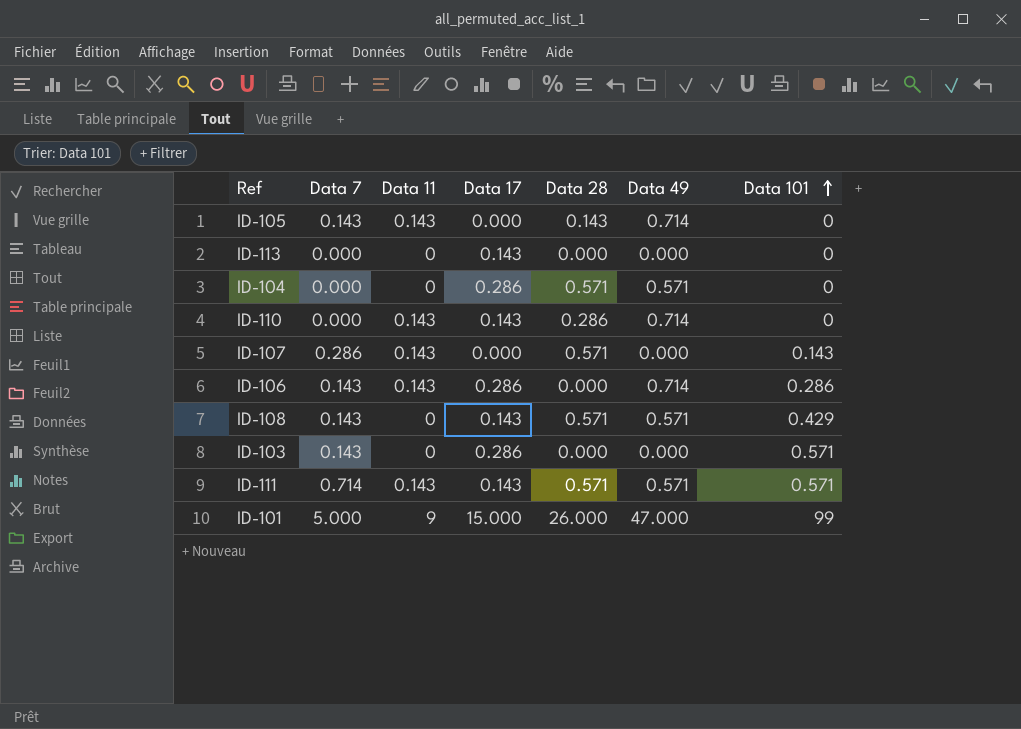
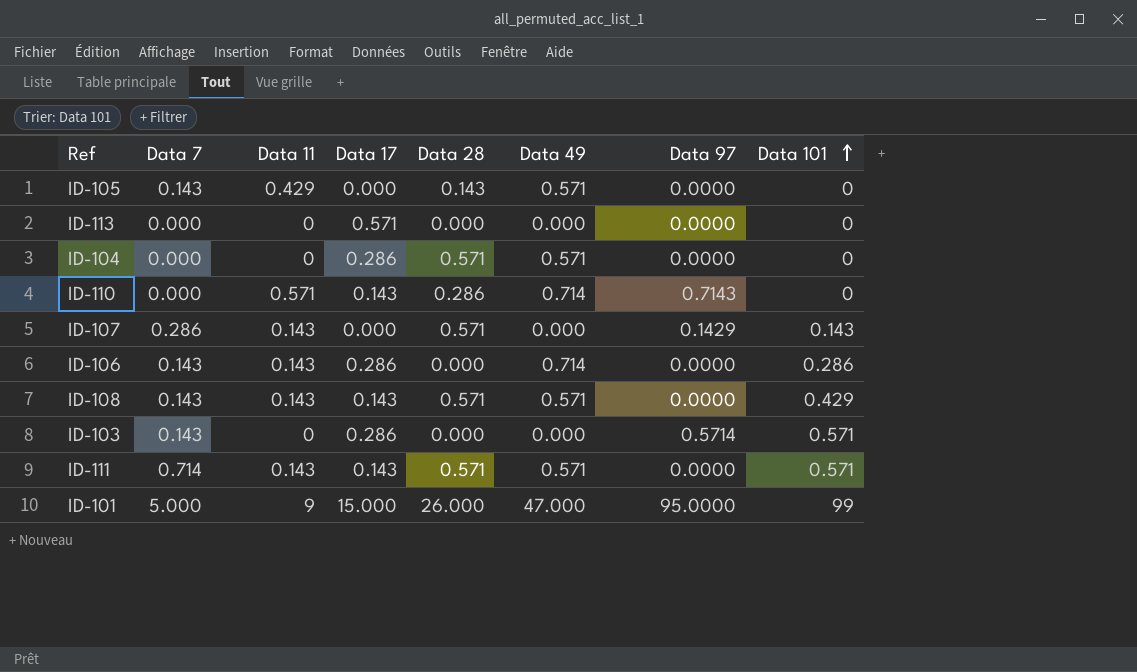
column Data 97 | position: none -> 7
ID-105 | Data 11: 0.143 -> 0.429
ID-105 | Data 49: 0.714 -> 0.571
ID-113 | Data 17: 0.143 -> 0.571
ID-110 | Data 11: 0.143 -> 0.571
ID-108 | Data 11: 0 -> 0.143

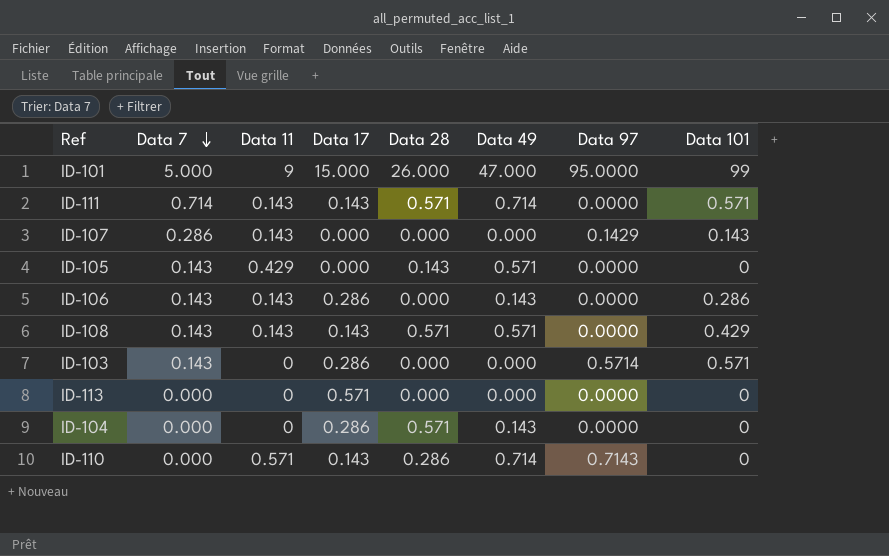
row order: Data 101 ascending -> Data 7 descending
ID-111 | Data 49: 0.571 -> 0.714
ID-107 | Data 28: 0.571 -> 0.000
ID-106 | Data 49: 0.714 -> 0.143
ID-104 | Data 49: 0.571 -> 0.143

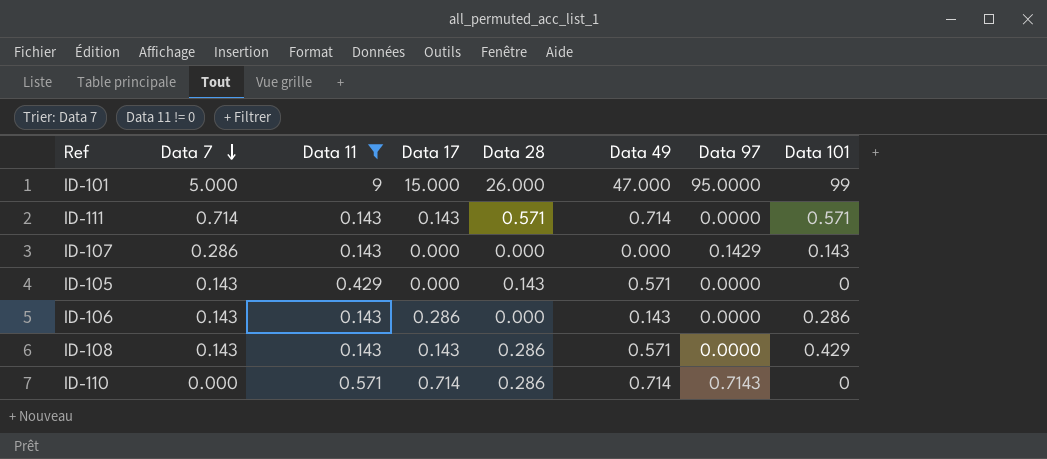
filter: none -> Data 11 != 0
ID-108 | Data 28: 0.571 -> 0.286
ID-110 | Data 17: 0.143 -> 0.714

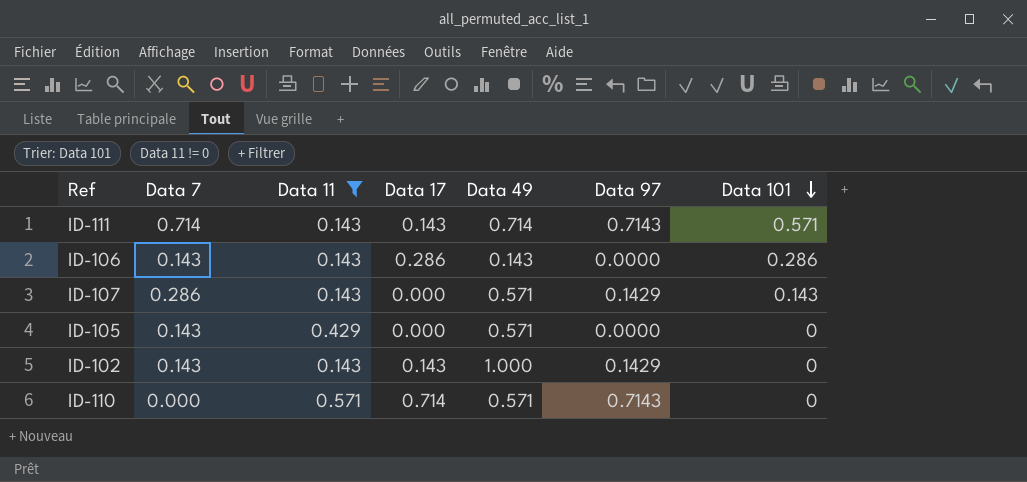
row order: Data 7 descending -> Data 101 descending
column Data 28 | position: 5 -> none
row ID-101: 5.000 | 9 | 15.000 | 26.000 | 47.000 | 95.0000 | 99 -> none
row ID-108: 0.143 | 0.143 | 0.143 | 0.286 | 0.571 | 0.0000 | 0.429 -> none
ID-111 | Data 97: 0.0000 -> 0.7143
ID-107 | Data 49: 0.000 -> 0.571
row ID-102: none -> 0.143 | 0.143 | 0.143 | 1.000 | 0.1429 | 0
ID-110 | Data 49: 0.714 -> 0.571

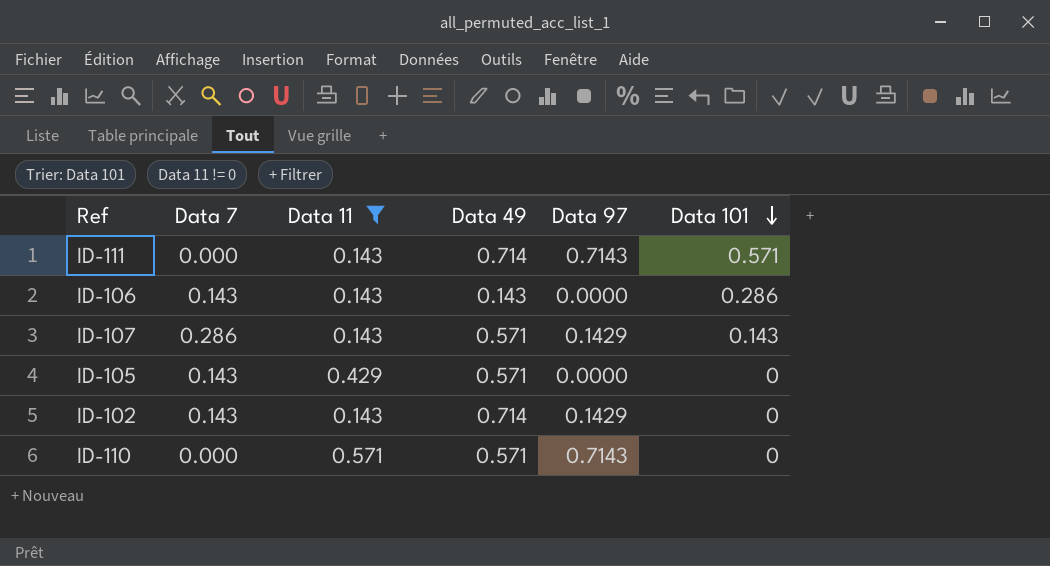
column Data 17 | position: 4 -> none
ID-111 | Data 7: 0.714 -> 0.000
ID-102 | Data 49: 1.000 -> 0.714

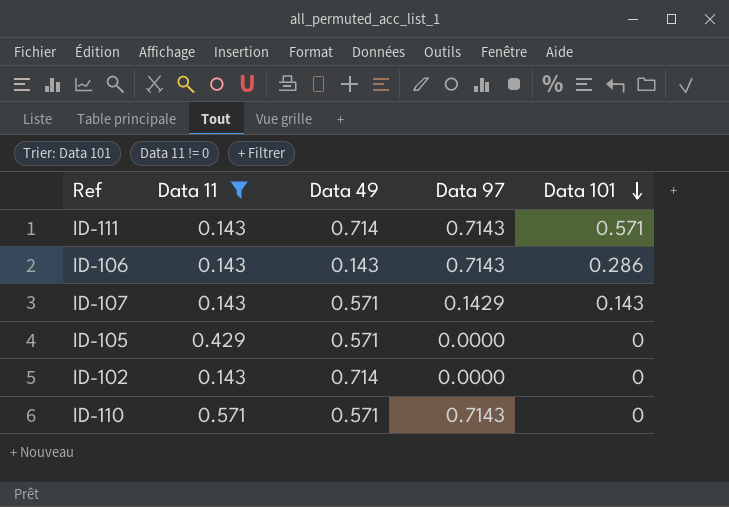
column Data 7 | position: 2 -> none
ID-106 | Data 97: 0.0000 -> 0.7143
ID-102 | Data 97: 0.1429 -> 0.0000

